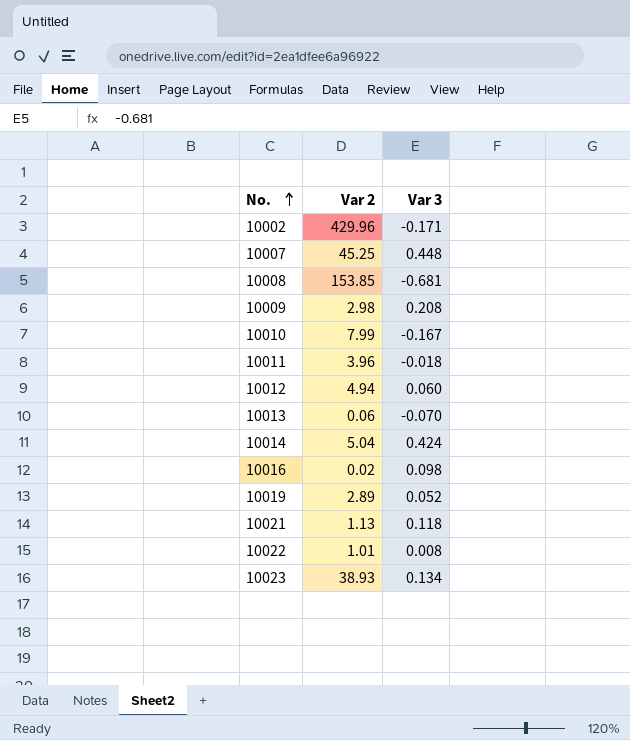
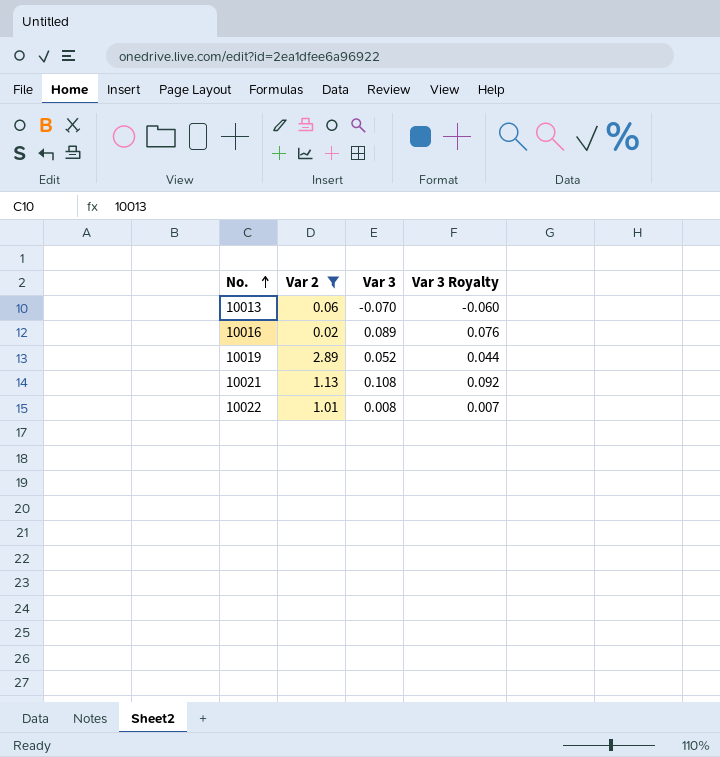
filter: none -> Var 2 <= 2.89
column Var 3 Royalty | formula: none -> [Var 3] * 0.85
10016 | Var 3: 0.098 -> 0.089
10021 | Var 3: 0.118 -> 0.108

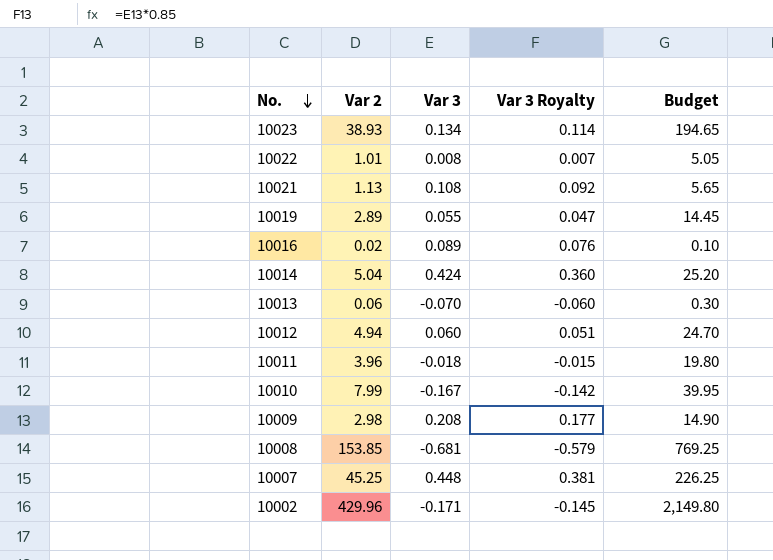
filter: Var 2 <= 2.89 -> none
row order: No. ascending -> No. descending
column Budget | formula: none -> [Var 2] * 5
10019 | Var 3: 0.052 -> 0.055
10019 | Var 3 Royalty: 0.044 -> 0.047

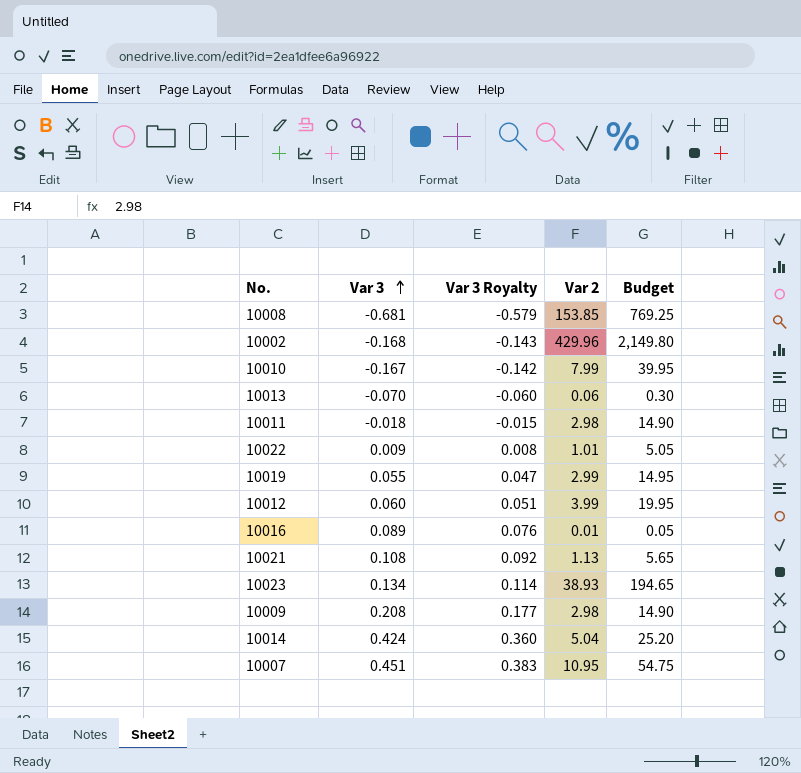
row order: No. descending -> Var 3 ascending
column Var 2 | position: 2 -> 4
10002 | Var 3: -0.171 -> -0.168
10002 | Var 3 Royalty: -0.145 -> -0.143
10011 | Var 2: 3.96 -> 2.98
10011 | Budget: 19.80 -> 14.90
10022 | Var 3: 0.008 -> 0.009
10022 | Var 3 Royalty: 0.007 -> 0.008
10019 | Var 2: 2.89 -> 2.99
10019 | Budget: 14.45 -> 14.95
10012 | Var 2: 4.94 -> 3.99
10012 | Budget: 24.70 -> 19.95
10016 | Var 2: 0.02 -> 0.01
10016 | Budget: 0.10 -> 0.05
10007 | Var 3: 0.448 -> 0.451
10007 | Var 3 Royalty: 0.381 -> 0.383
10007 | Var 2: 45.25 -> 10.95
10007 | Budget: 226.25 -> 54.75

